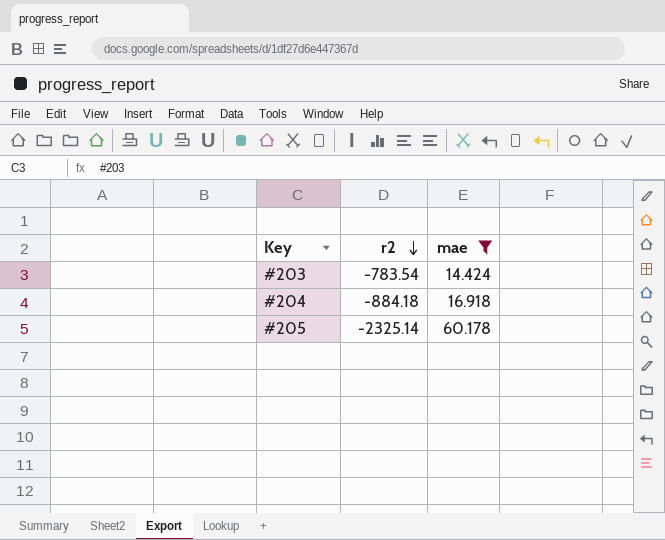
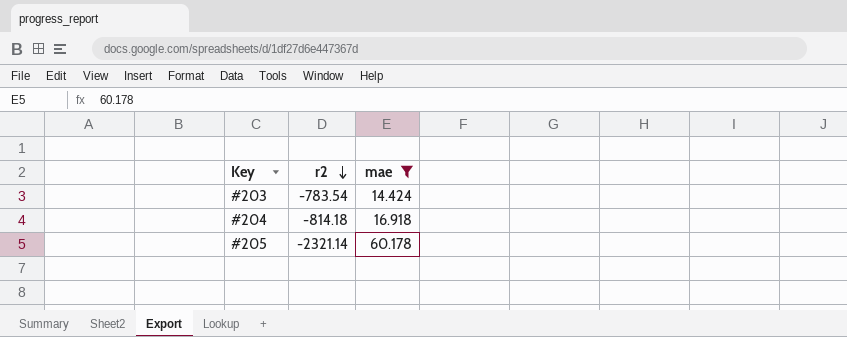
#204 | r2: -884.18 -> -814.18
#205 | r2: -2325.14 -> -2321.14

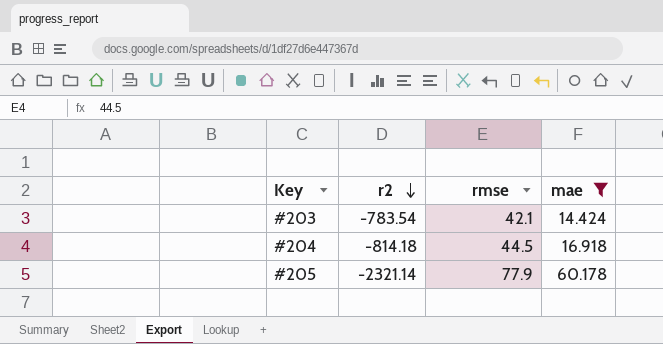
column rmse | position: none -> 3

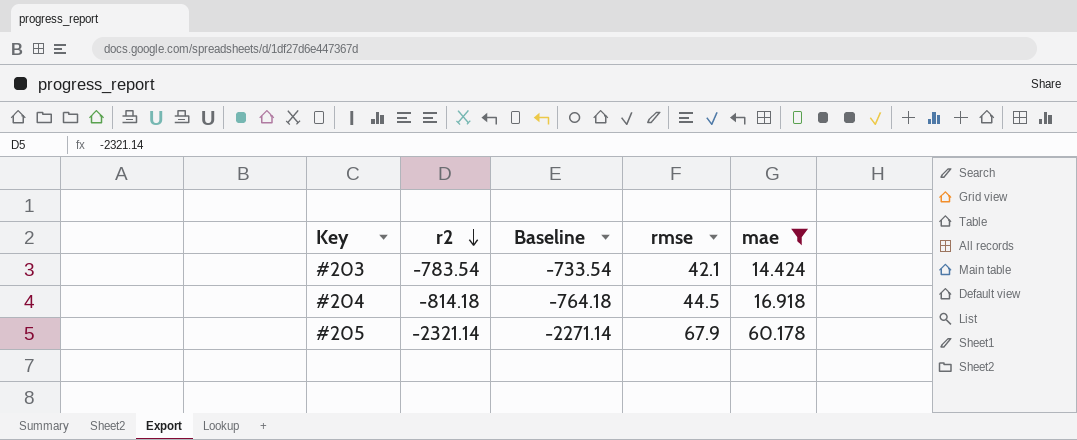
column Baseline | formula: none -> [r2] + 50
#205 | rmse: 77.9 -> 67.9

